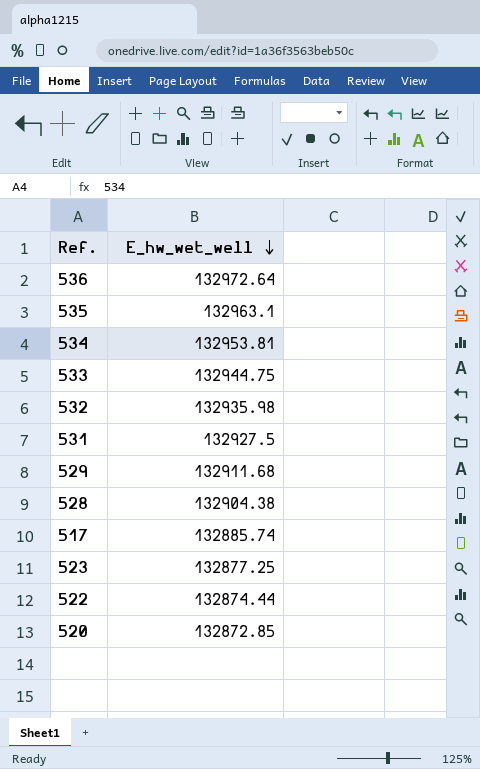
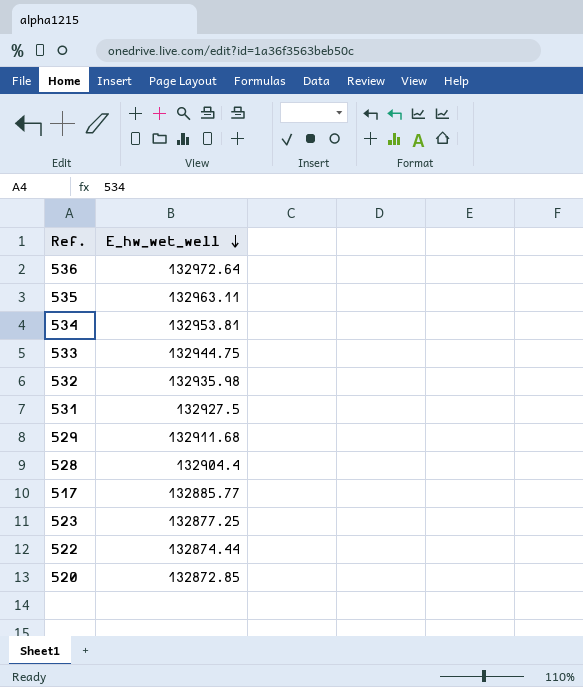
535 | E_hw_wet_well: 132963.1 -> 132963.11
528 | E_hw_wet_well: 132904.38 -> 132904.4
517 | E_hw_wet_well: 132885.74 -> 132885.77

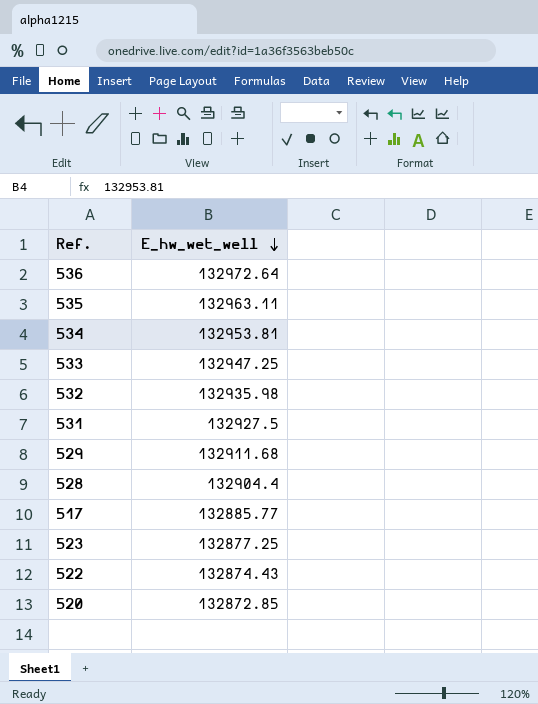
533 | E_hw_wet_well: 132944.75 -> 132947.25
522 | E_hw_wet_well: 132874.44 -> 132874.43

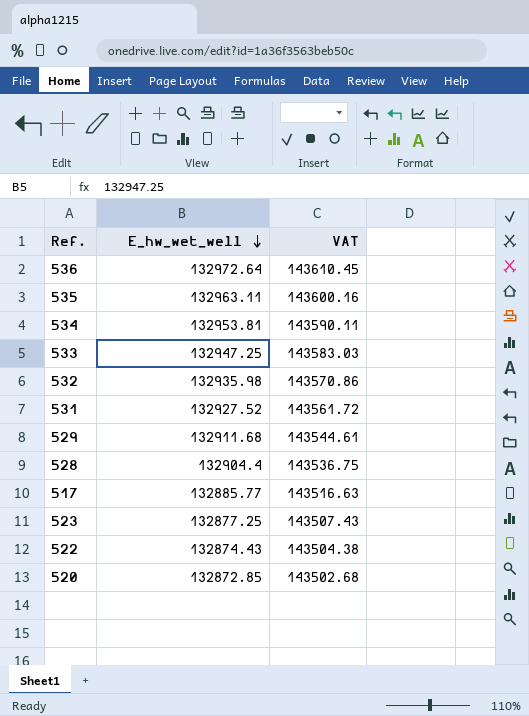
column VAT | formula: none -> [E_hw_wet_well] * 1.08
531 | E_hw_wet_well: 132927.5 -> 132927.52

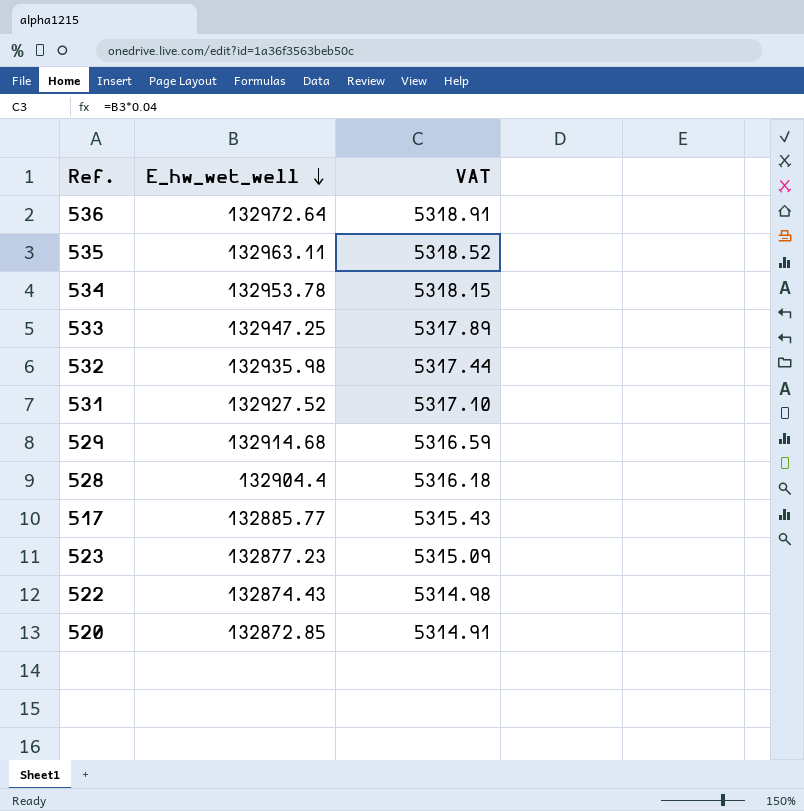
column VAT | formula: [E_hw_wet_well] * 1.08 -> [E_hw_wet_well] * 0.04
534 | E_hw_wet_well: 132953.81 -> 132953.78
529 | E_hw_wet_well: 132911.68 -> 132914.68
523 | E_hw_wet_well: 132877.25 -> 132877.23

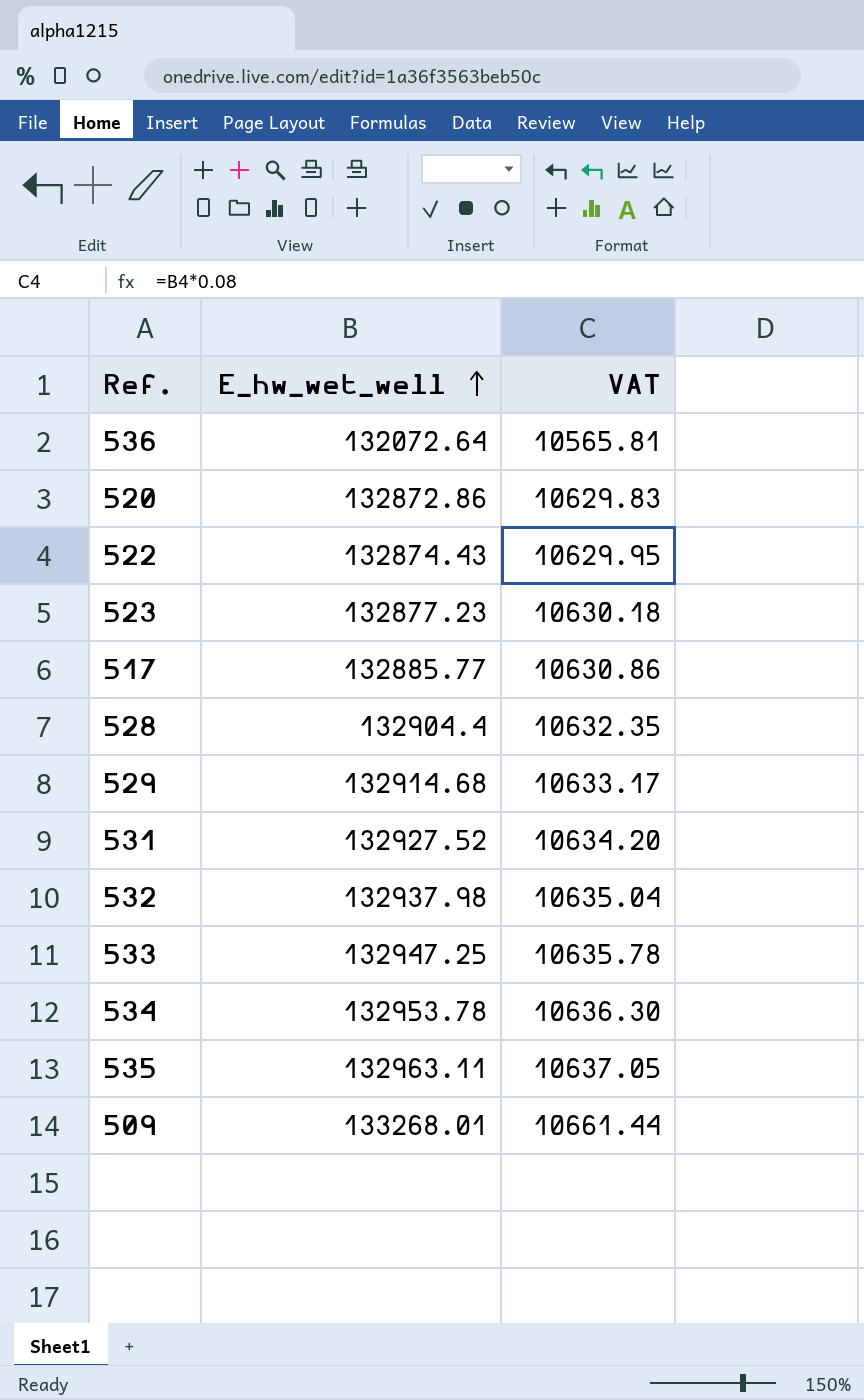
row order: E_hw_wet_well descending -> E_hw_wet_well ascending
column VAT | formula: [E_hw_wet_well] * 0.04 -> [E_hw_wet_well] * 0.08
536 | E_hw_wet_well: 132972.64 -> 132072.64
520 | E_hw_wet_well: 132872.85 -> 132872.86
532 | E_hw_wet_well: 132935.98 -> 132937.98
row 509: none -> 133268.01 | 10661.44

